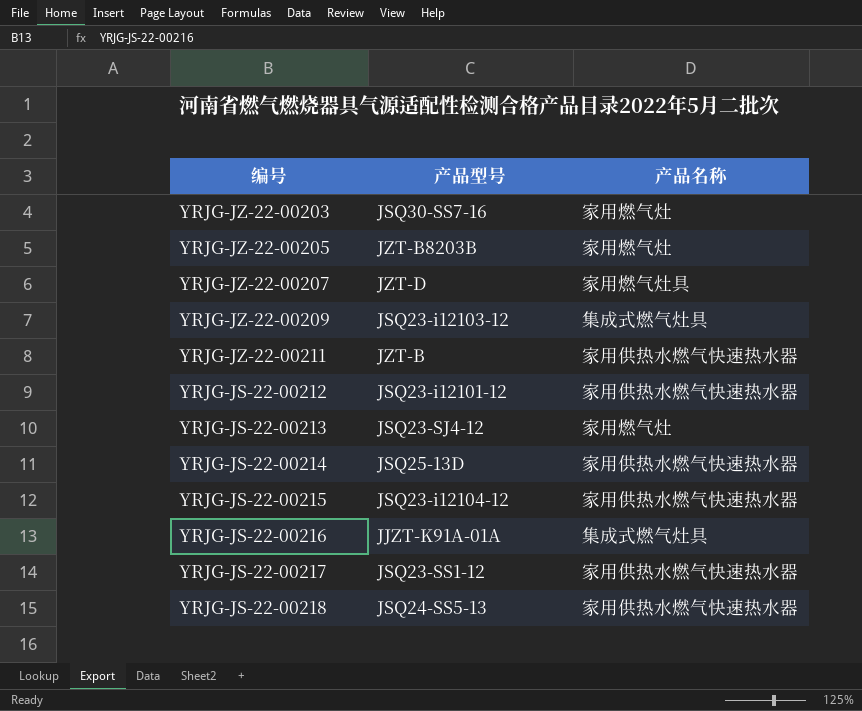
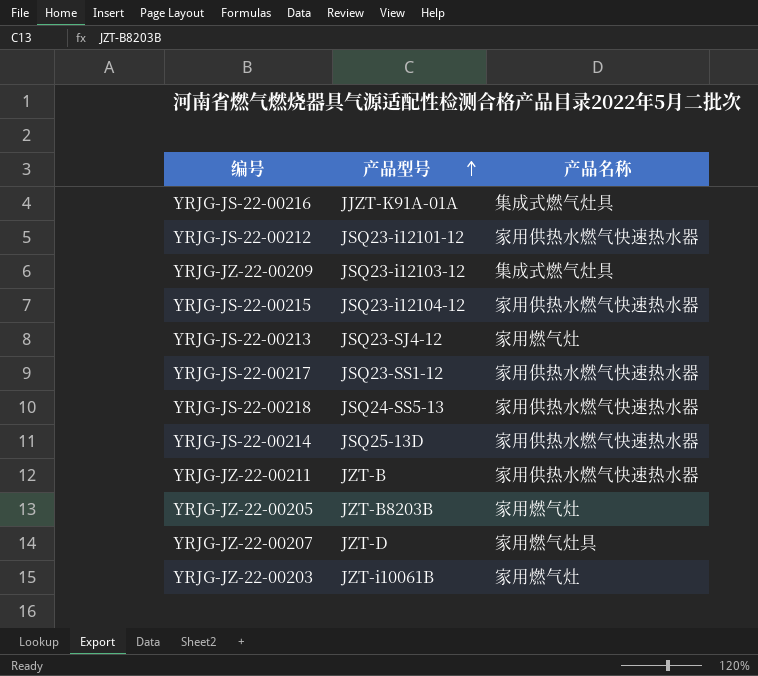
row order: none -> 产品型号 ascending
YRJG-JZ-22-00203 | 产品型号: JSQ30-SS7-16 -> JZT-i10061B

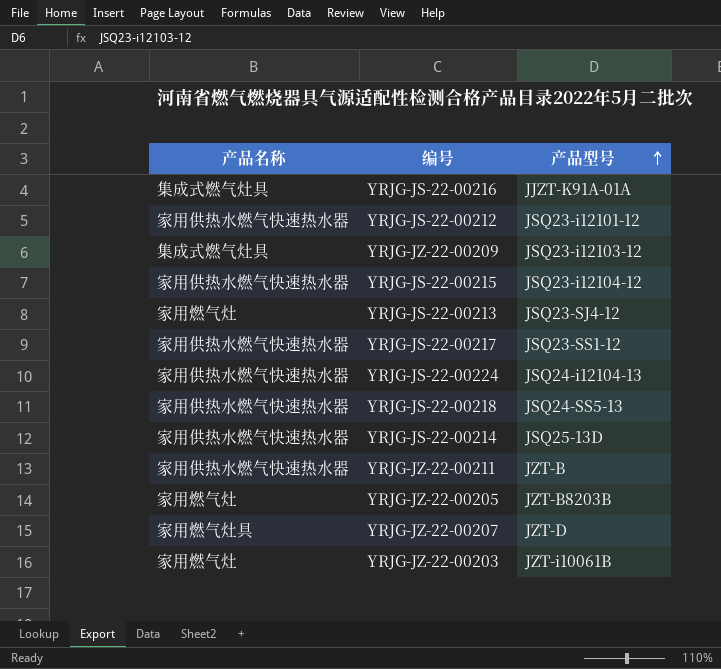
column 产品名称 | position: 3 -> 1
row YRJG-JS-22-00224: none -> 家用供热水燃气快速热水器 | JSQ24-i12104-13

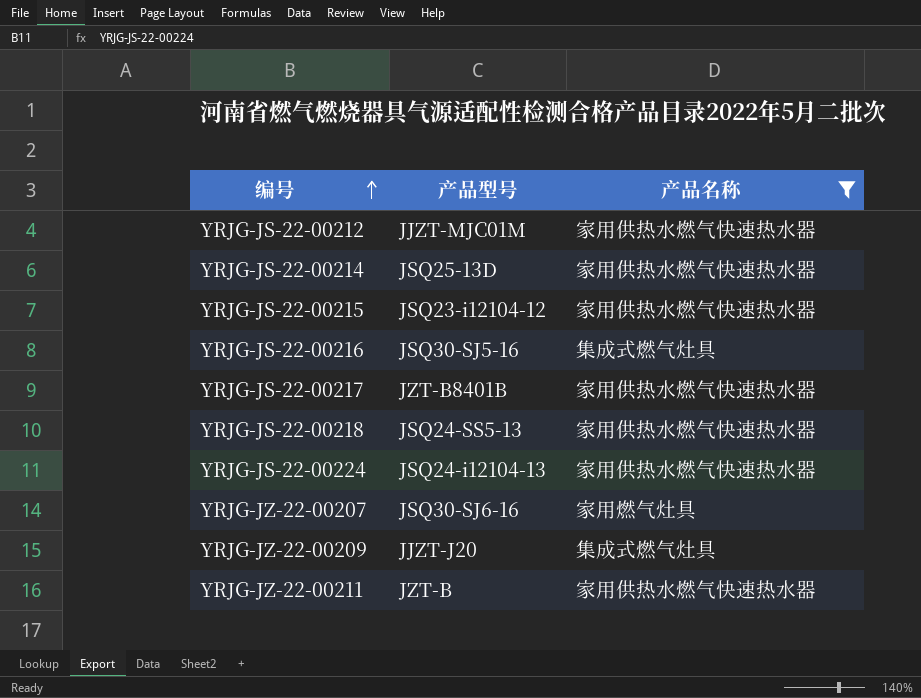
filter: none -> 产品名称 != 家用燃气灶
row order: 产品型号 ascending -> 编号 ascending
column 产品名称 | position: 1 -> 3
YRJG-JS-22-00212 | 产品型号: JSQ23-i12101-12 -> JJZT-MJC01M
YRJG-JS-22-00216 | 产品型号: JJZT-K91A-01A -> JSQ30-SJ5-16
YRJG-JS-22-00217 | 产品型号: JSQ23-SS1-12 -> JZT-B8401B
YRJG-JZ-22-00207 | 产品型号: JZT-D -> JSQ30-SJ6-16
YRJG-JZ-22-00209 | 产品型号: JSQ23-i12103-12 -> JJZT-J20

